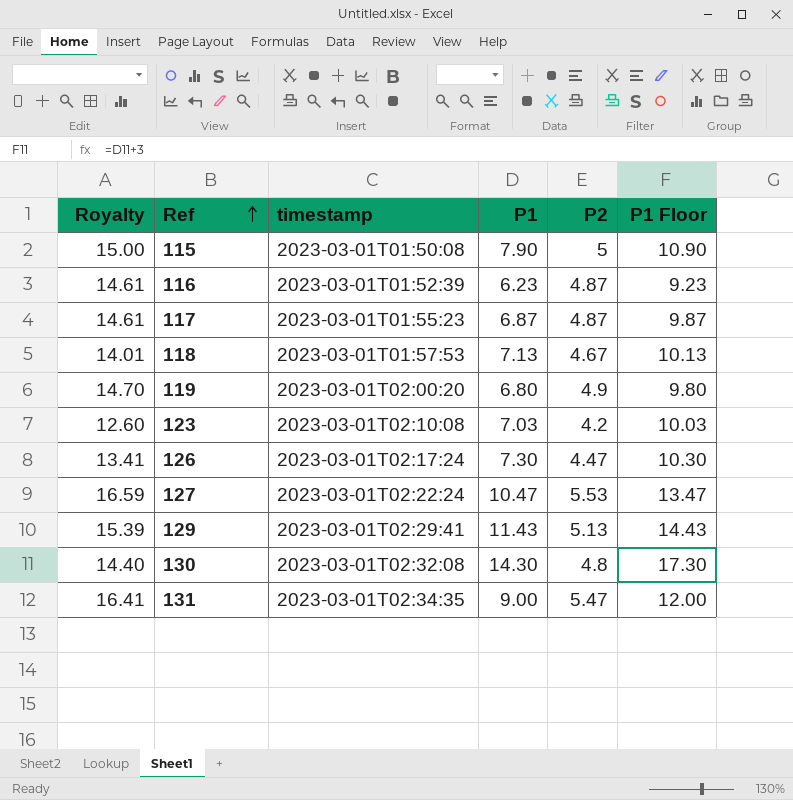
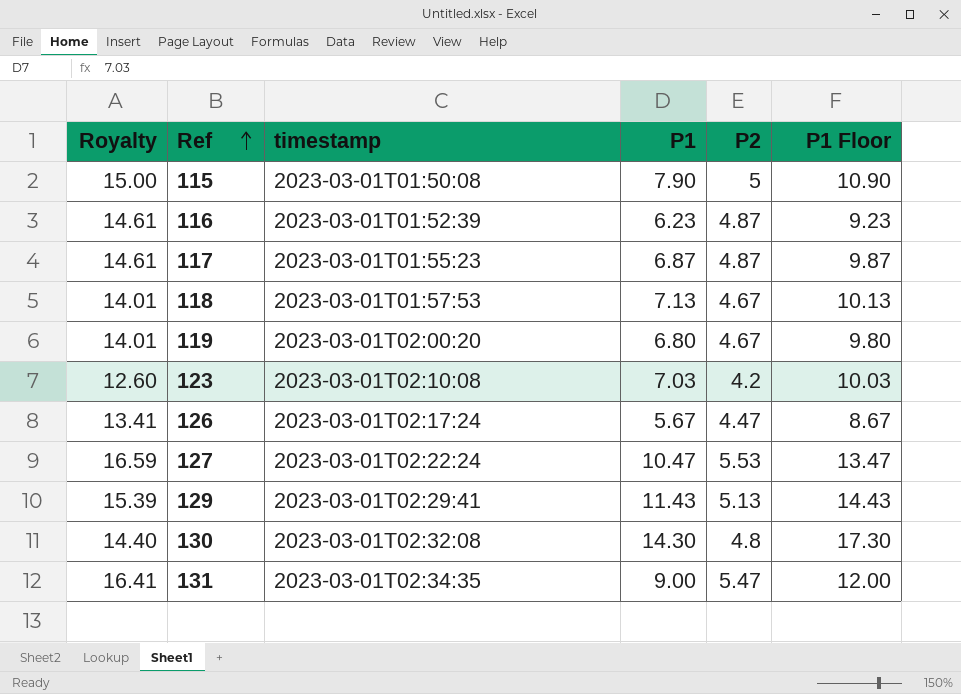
119 | Royalty: 14.70 -> 14.01
119 | P2: 4.9 -> 4.67
126 | P1: 7.30 -> 5.67
126 | P1 Floor: 10.30 -> 8.67

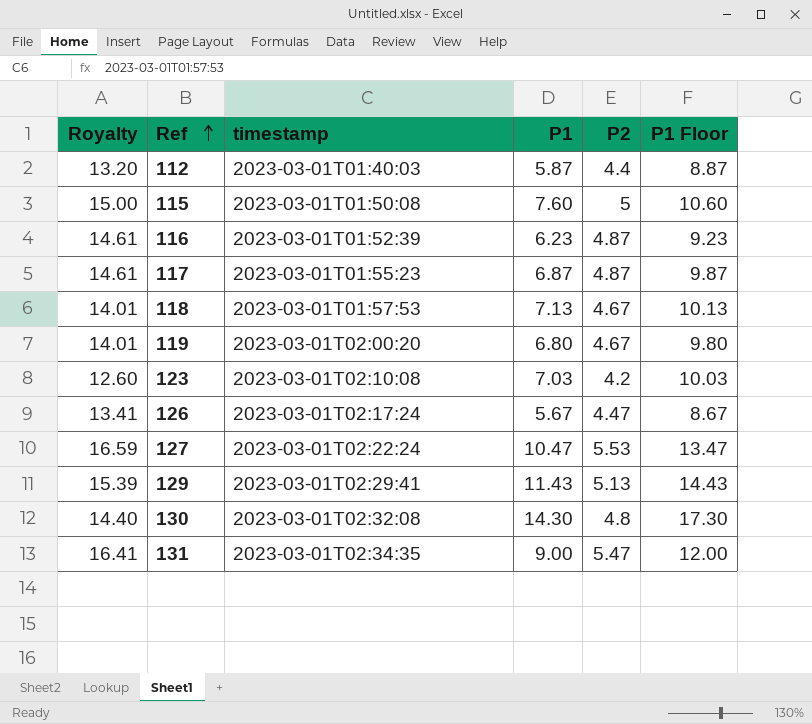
row 112: none -> 13.20 | 2023-03-01T01:40:03 | 5.87 | 4.4 | 8.87
115 | P1: 7.90 -> 7.60
115 | P1 Floor: 10.90 -> 10.60

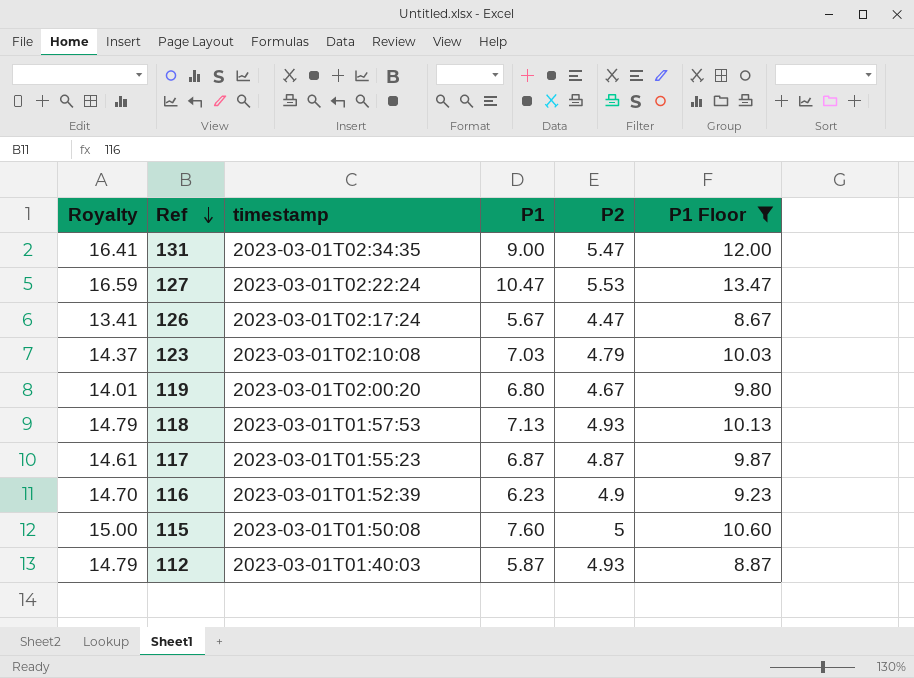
filter: none -> P1 Floor <= 13.47
row order: Ref ascending -> Ref descending
123 | Royalty: 12.60 -> 14.37
123 | P2: 4.2 -> 4.79
118 | Royalty: 14.01 -> 14.79
118 | P2: 4.67 -> 4.93
116 | Royalty: 14.61 -> 14.70
116 | P2: 4.87 -> 4.9
112 | Royalty: 13.20 -> 14.79
112 | P2: 4.4 -> 4.93

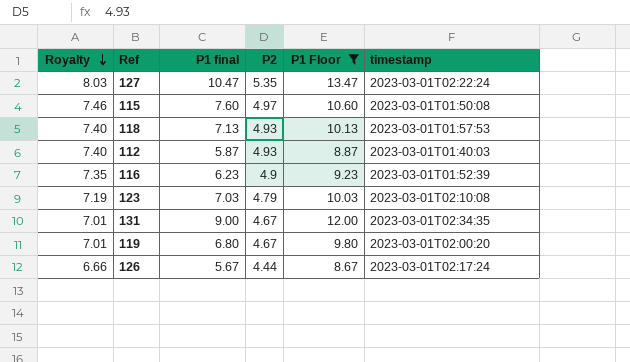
row order: Ref descending -> Royalty descending
column Royalty | formula: [P2] * 3 -> [P2] * 1.5
column name: P1 -> P1 final
column timestamp | position: 3 -> 6
row 117: 14.61 | 2023-03-01T01:55:23 | 6.87 | 4.87 | 9.87 -> none
127 | P2: 5.53 -> 5.35
115 | P2: 5 -> 4.97
131 | P2: 5.47 -> 4.67
126 | P2: 4.47 -> 4.44

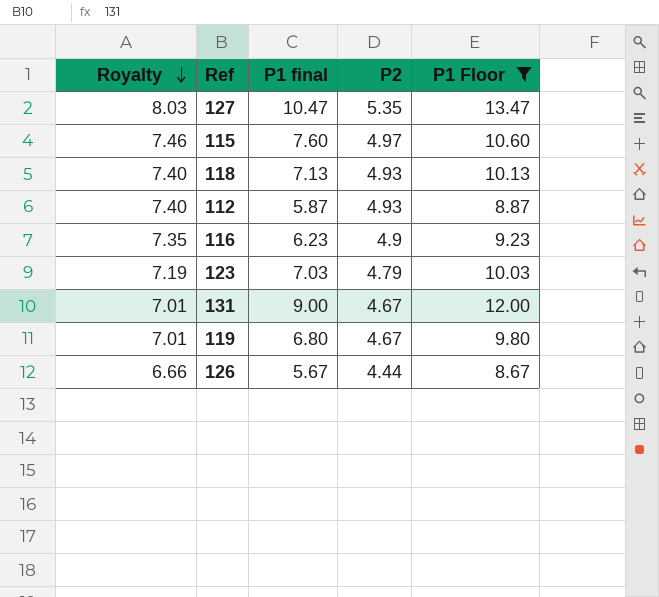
column timestamp | position: 6 -> none

